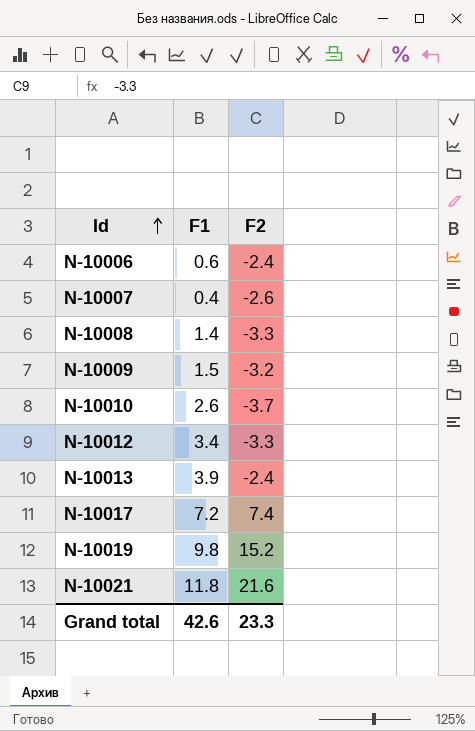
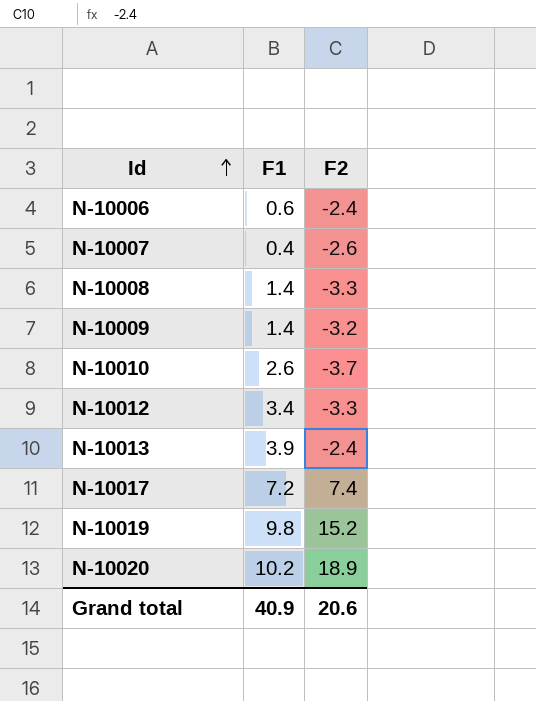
row N-10021: 11.8 | 21.6 -> none
N-10009 | F1: 1.5 -> 1.4
row N-10020: none -> 10.2 | 18.9
Grand total | F1: 42.6 -> 40.9
Grand total | F2: 23.3 -> 20.6

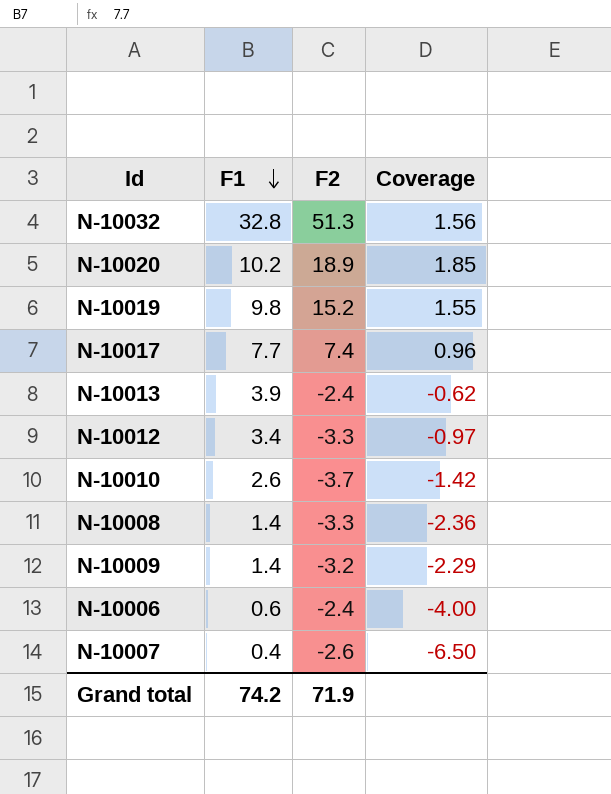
row order: Id ascending -> F1 descending
column Coverage | formula: none -> [F2] / [F1]
row N-10032: none -> 32.8 | 51.3 | 1.56
N-10017 | F1: 7.2 -> 7.7
Grand total | F1: 40.9 -> 74.2
Grand total | F2: 20.6 -> 71.9

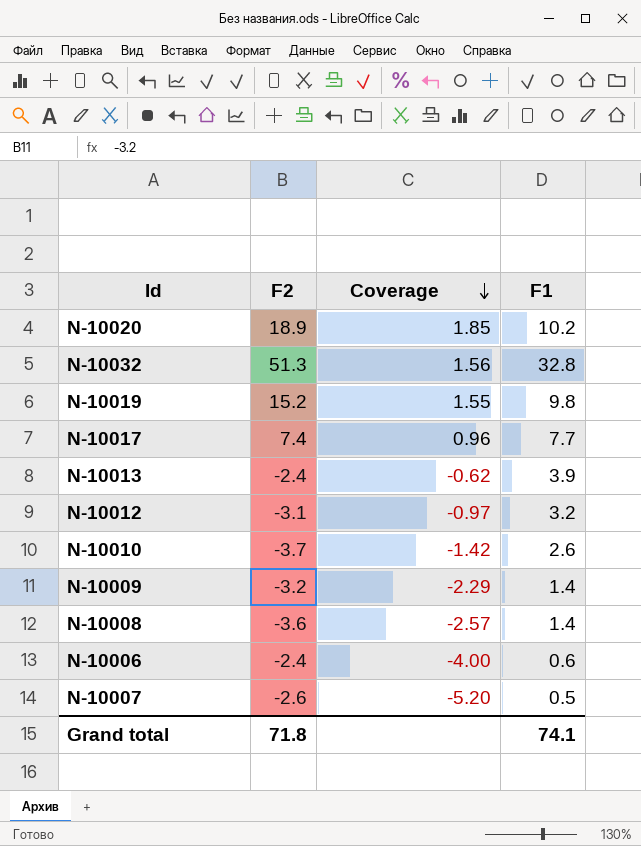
row order: F1 descending -> Coverage descending
column F1 | position: 2 -> 4
N-10012 | F2: -3.3 -> -3.1
N-10012 | F1: 3.4 -> 3.2
N-10008 | F2: -3.3 -> -3.6
N-10008 | Coverage: -2.36 -> -2.57
N-10007 | Coverage: -6.50 -> -5.20
N-10007 | F1: 0.4 -> 0.5
Grand total | F2: 71.9 -> 71.8
Grand total | F1: 74.2 -> 74.1

